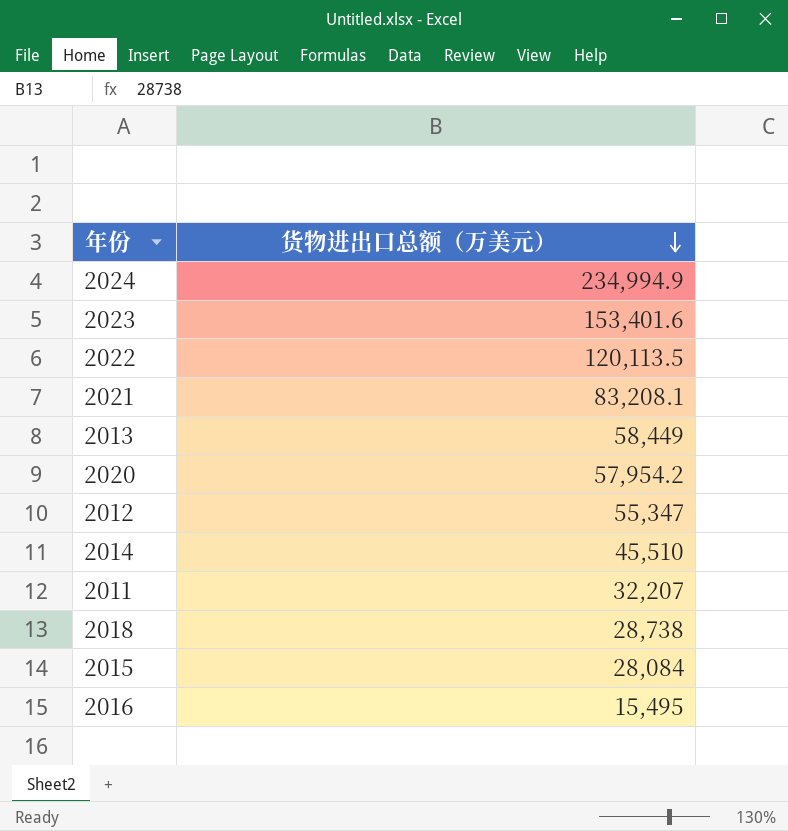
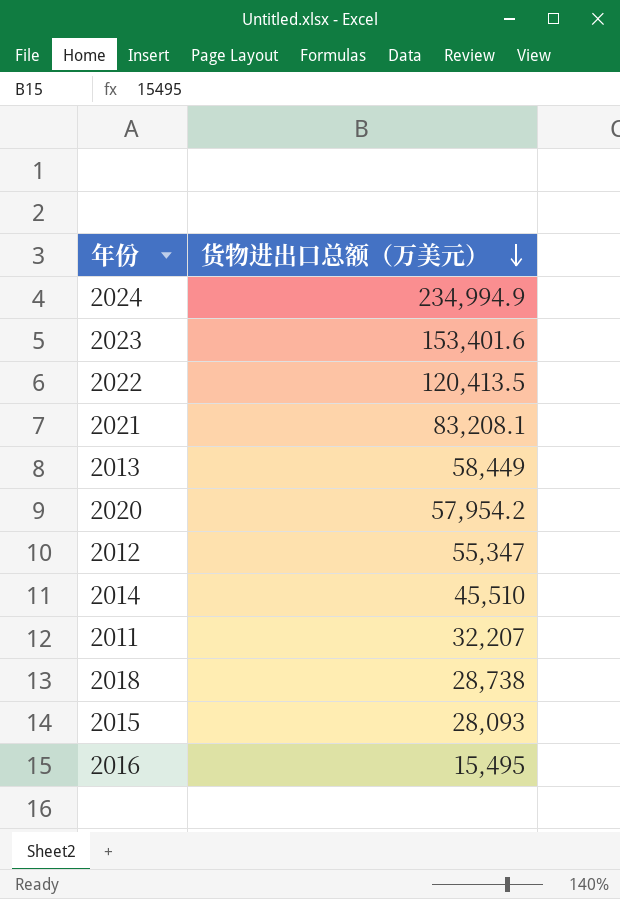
2022 | 货物进出口总额（万美元）: 120,113.5 -> 120,413.5
2015 | 货物进出口总额（万美元）: 28,084 -> 28,093

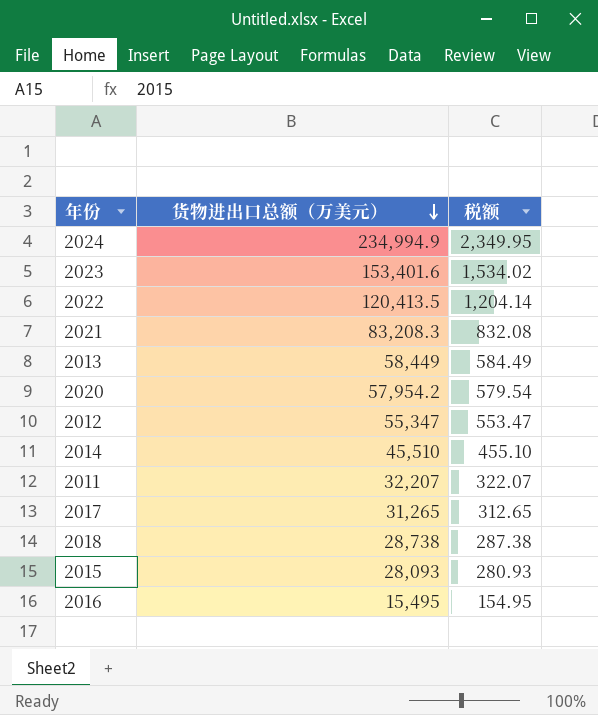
column 税额 | formula: none -> [货物进出口总额（万美元）] * 0.01
2021 | 货物进出口总额（万美元）: 83,208.1 -> 83,208.3
row 2017: none -> 31,265 | 312.65

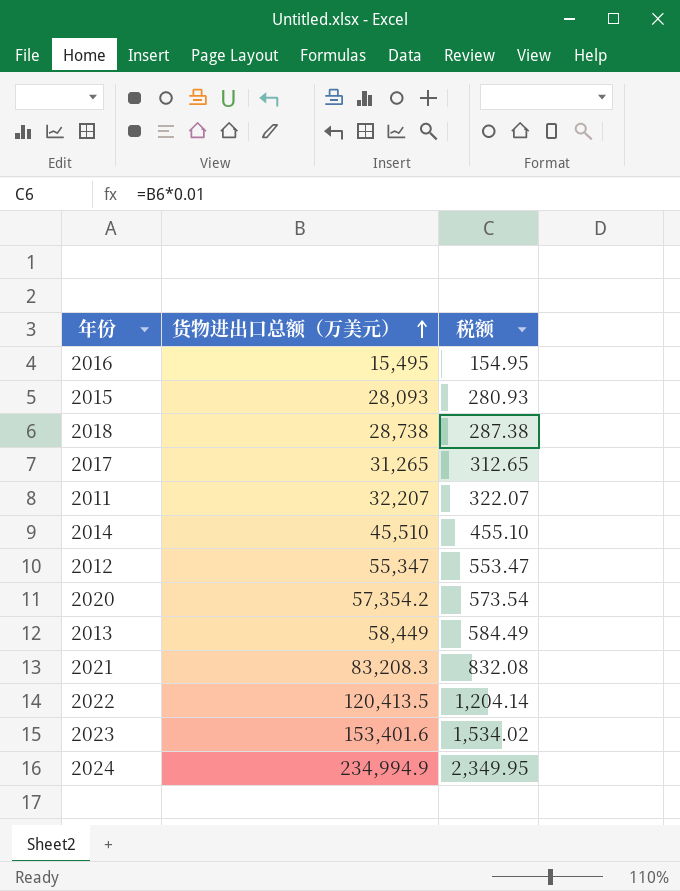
row order: 货物进出口总额（万美元） descending -> 货物进出口总额（万美元） ascending
2020 | 货物进出口总额（万美元）: 57,954.2 -> 57,354.2
2020 | 税额: 579.54 -> 573.54

